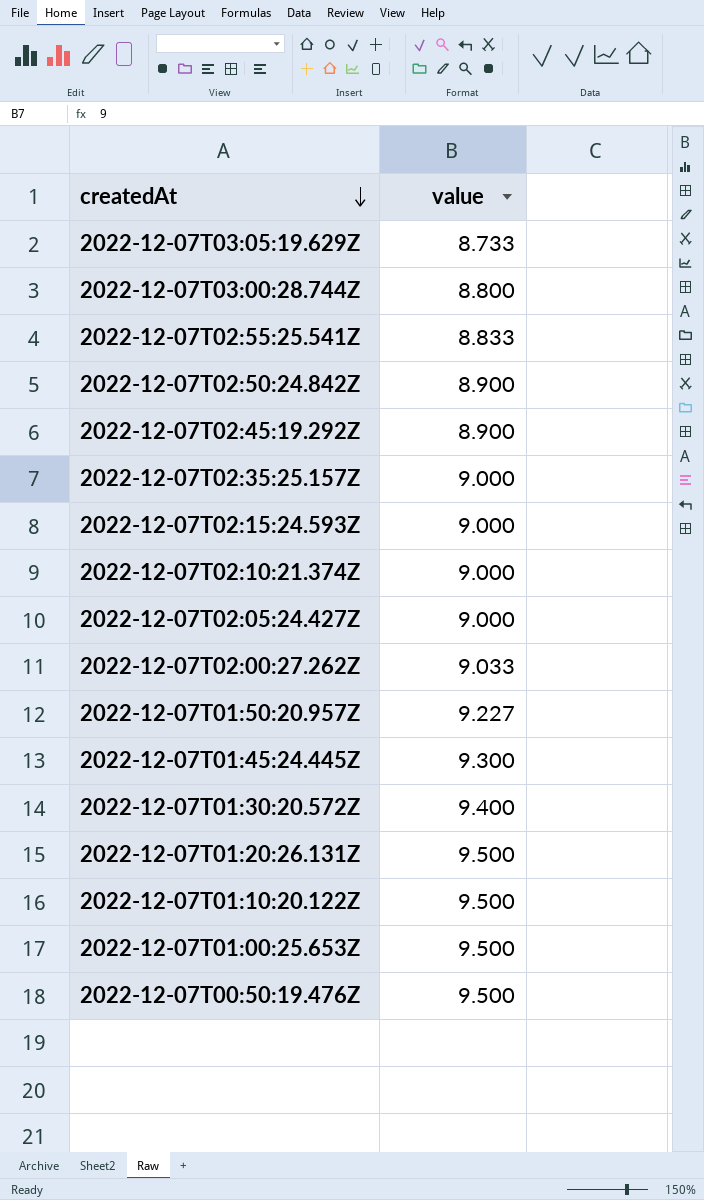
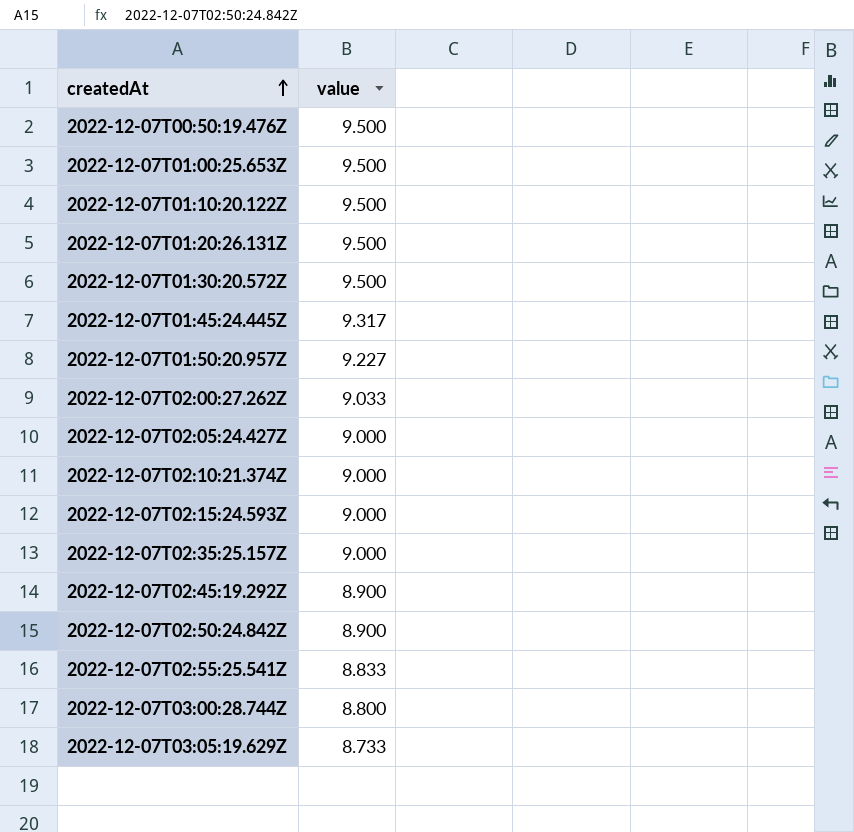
row order: createdAt descending -> createdAt ascending
2022-12-07T01:30:20.572Z | value: 9.400 -> 9.500
2022-12-07T01:45:24.445Z | value: 9.300 -> 9.317

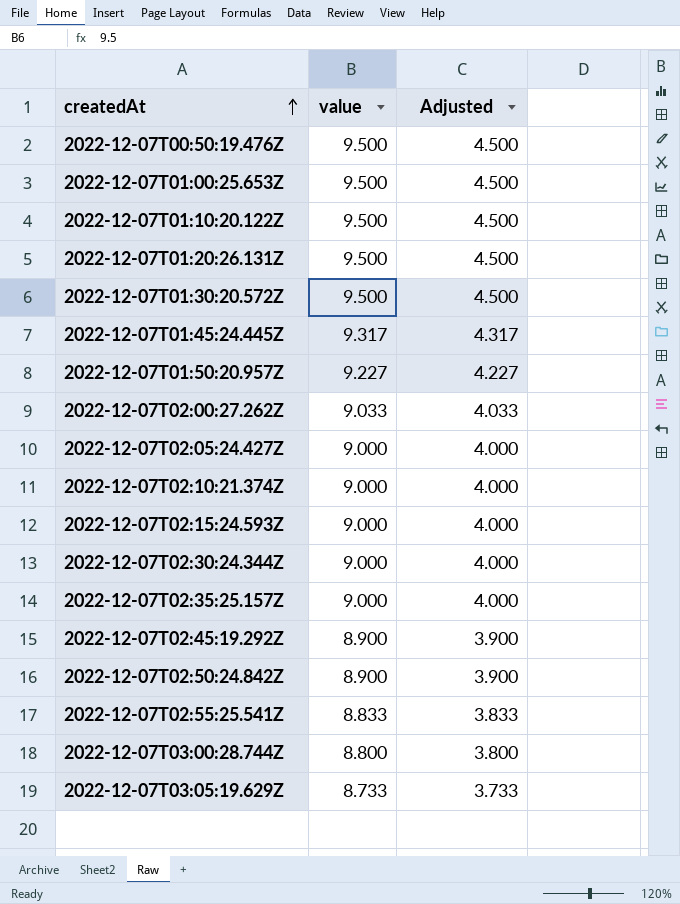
column Adjusted | formula: none -> [value] - 5
row 2022-12-07T02:30:24.344Z: none -> 9.000 | 4.000

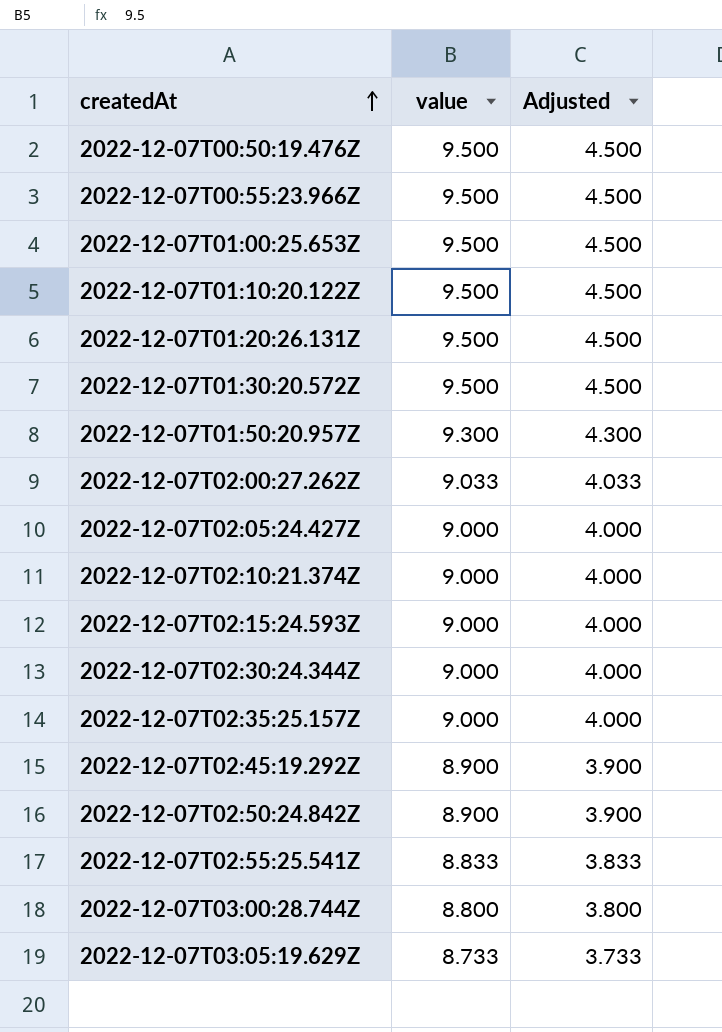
row 2022-12-07T01:45:24.445Z: 9.317 | 4.317 -> none
row 2022-12-07T00:55:23.966Z: none -> 9.500 | 4.500
2022-12-07T01:50:20.957Z | value: 9.227 -> 9.300
2022-12-07T01:50:20.957Z | Adjusted: 4.227 -> 4.300

